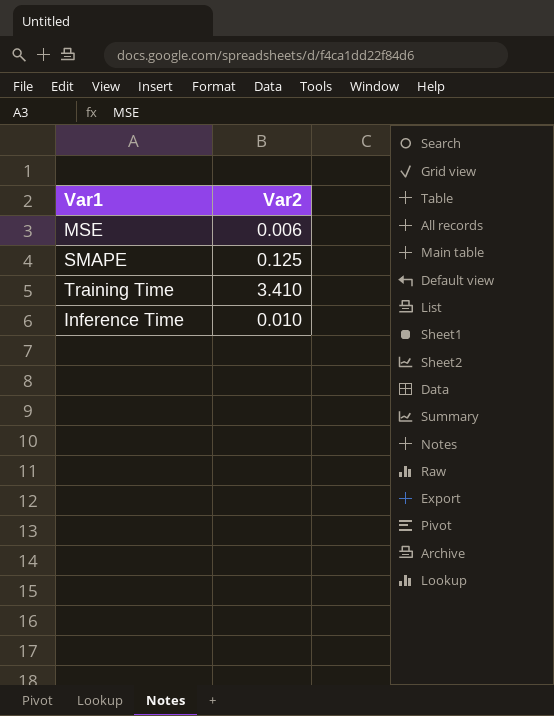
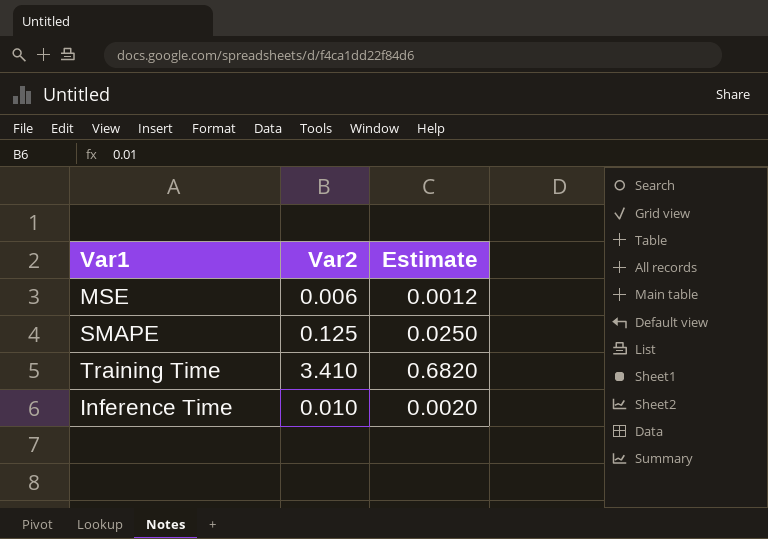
column Estimate | formula: none -> [Var2] * 0.2

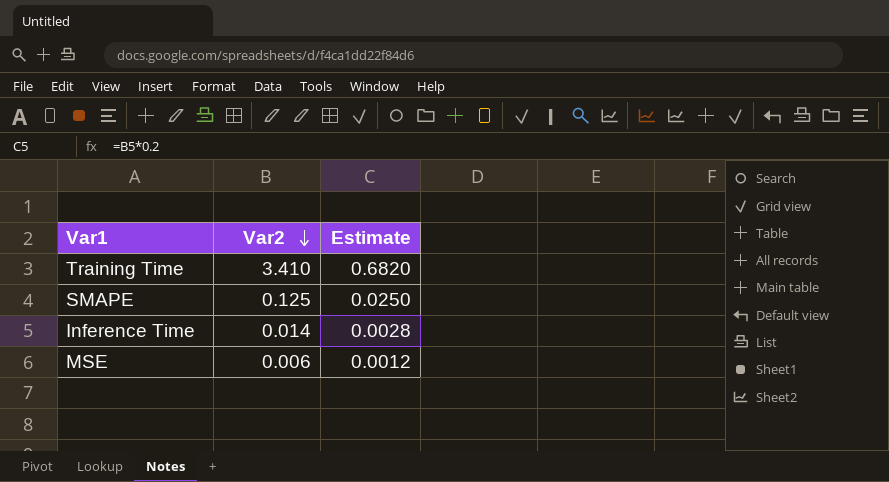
row order: none -> Var2 descending
Inference Time | Var2: 0.010 -> 0.014
Inference Time | Estimate: 0.0020 -> 0.0028

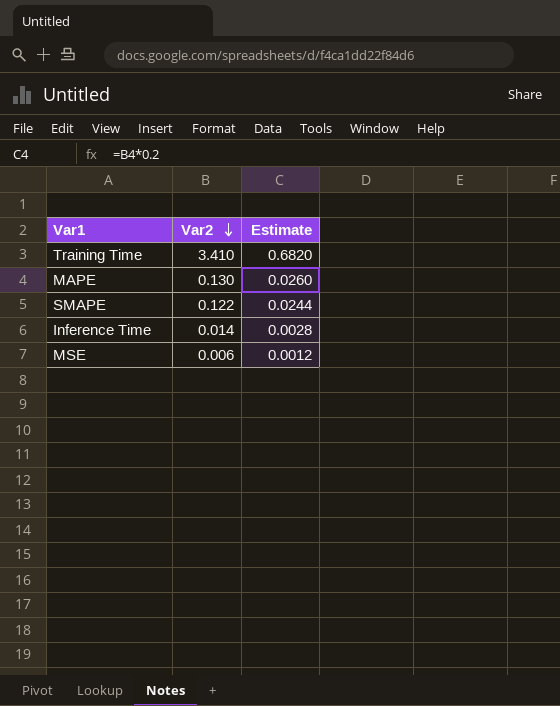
row MAPE: none -> 0.130 | 0.0260
SMAPE | Var2: 0.125 -> 0.122
SMAPE | Estimate: 0.0250 -> 0.0244

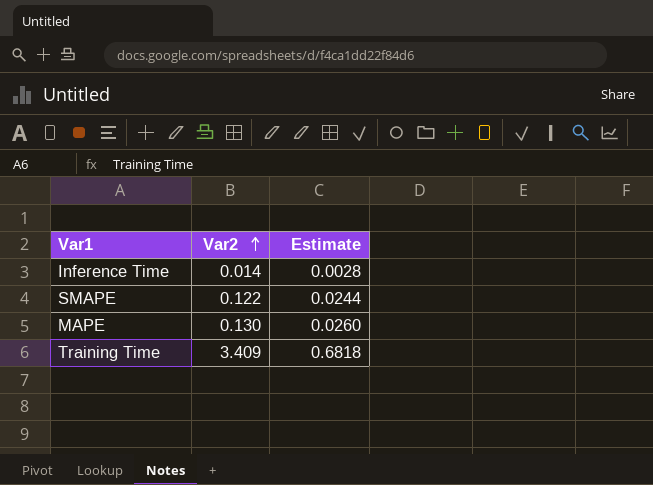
row order: Var2 descending -> Var2 ascending
row MSE: 0.006 | 0.0012 -> none
Training Time | Var2: 3.410 -> 3.409
Training Time | Estimate: 0.6820 -> 0.6818

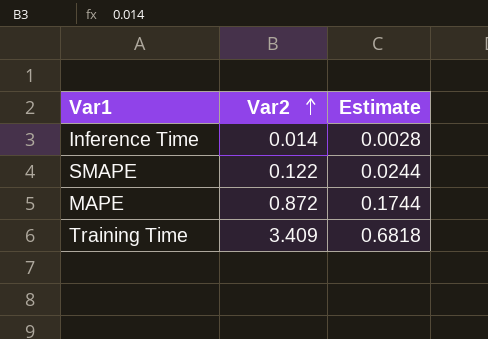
MAPE | Var2: 0.130 -> 0.872
MAPE | Estimate: 0.0260 -> 0.1744

